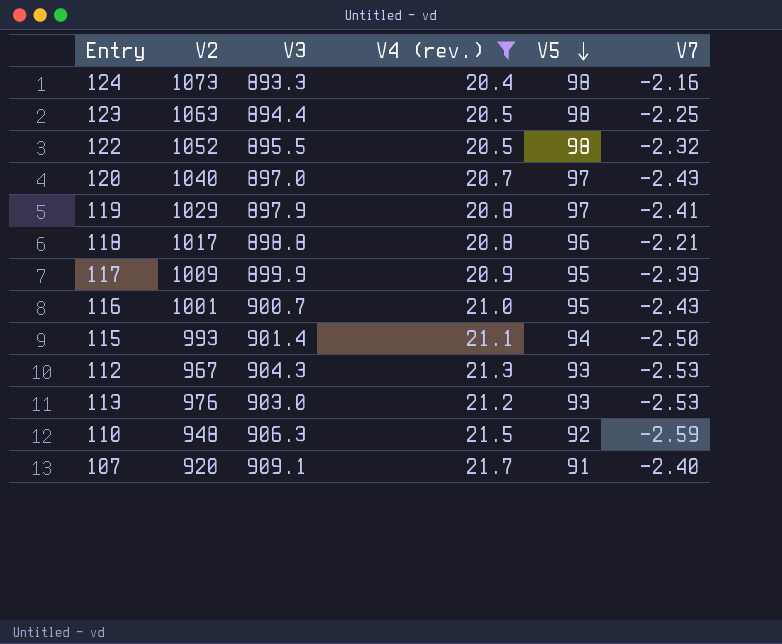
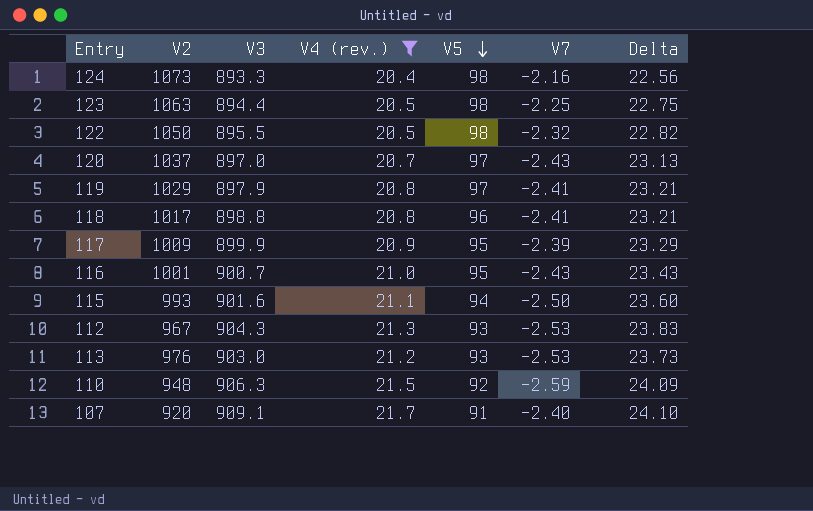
column Delta | formula: none -> [V4 (rev.)] - [V7]
122 | V2: 1052 -> 1050
120 | V2: 1040 -> 1037
118 | V7: -2.21 -> -2.41
115 | V3: 901.4 -> 901.6

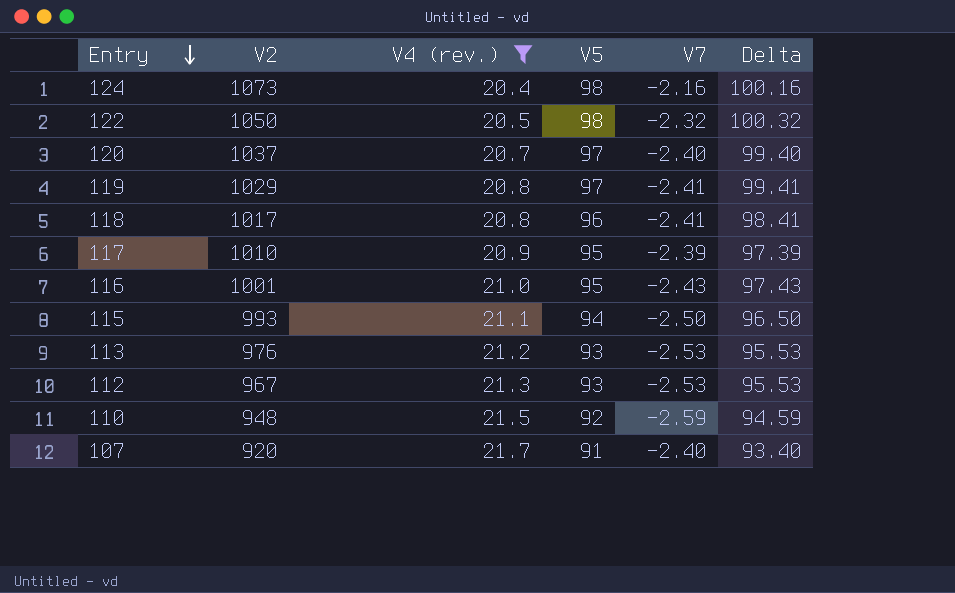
row order: V5 descending -> Entry descending
column V3 | position: 3 -> none
column Delta | formula: [V4 (rev.)] - [V7] -> [V5] - [V7]
row 123: 1063 | 894.4 | 20.5 | 98 | -2.25 | 22.75 -> none
120 | V7: -2.43 -> -2.40
117 | V2: 1009 -> 1010

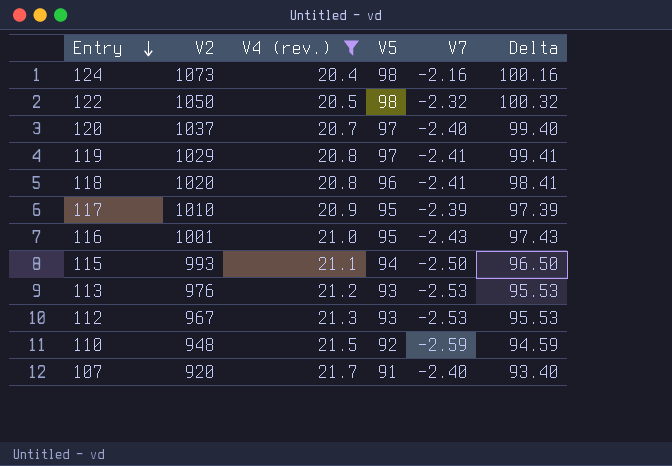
118 | V2: 1017 -> 1020

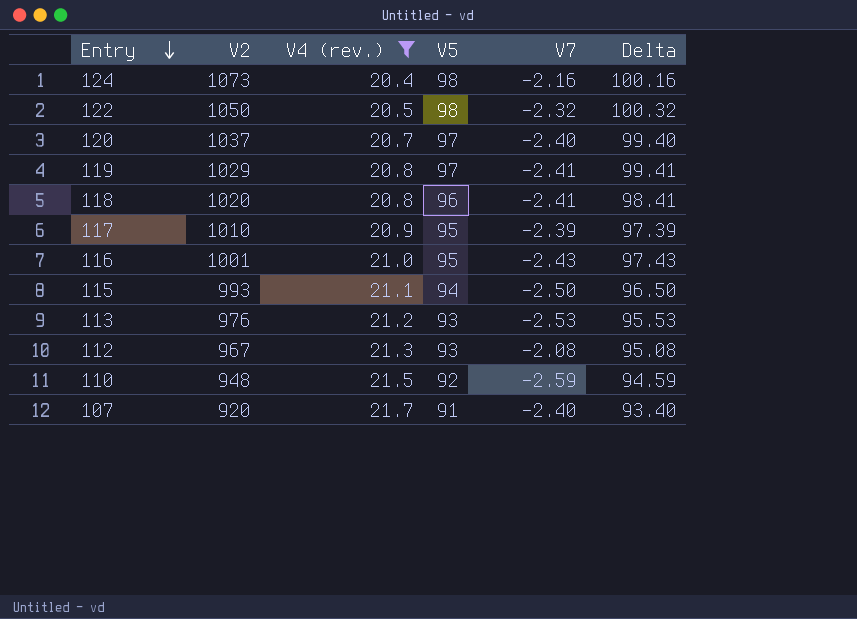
112 | V7: -2.53 -> -2.08
112 | Delta: 95.53 -> 95.08

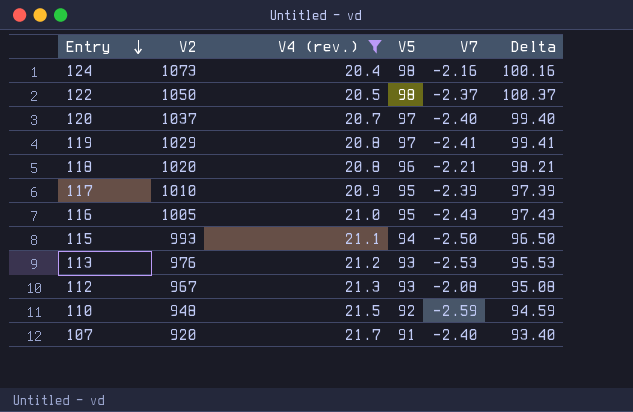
122 | V7: -2.32 -> -2.37
122 | Delta: 100.32 -> 100.37
118 | V7: -2.41 -> -2.21
118 | Delta: 98.41 -> 98.21
116 | V2: 1001 -> 1005

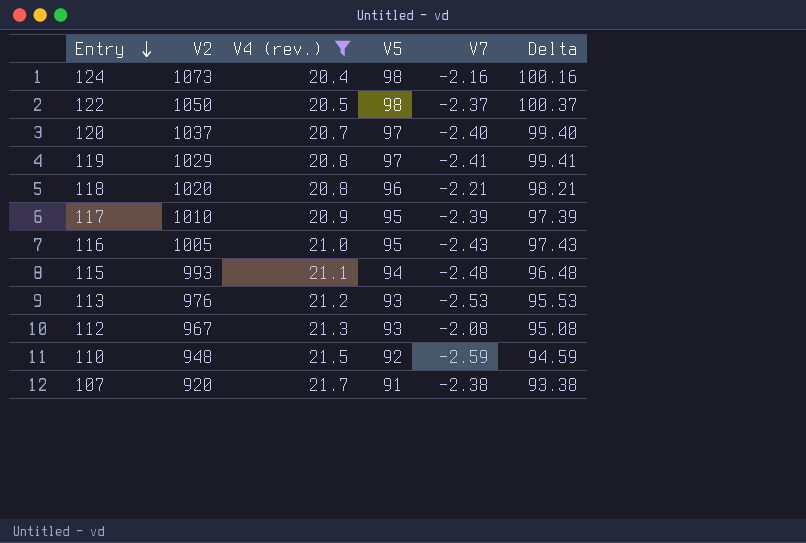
115 | V7: -2.50 -> -2.48
115 | Delta: 96.50 -> 96.48
107 | V7: -2.40 -> -2.38
107 | Delta: 93.40 -> 93.38

